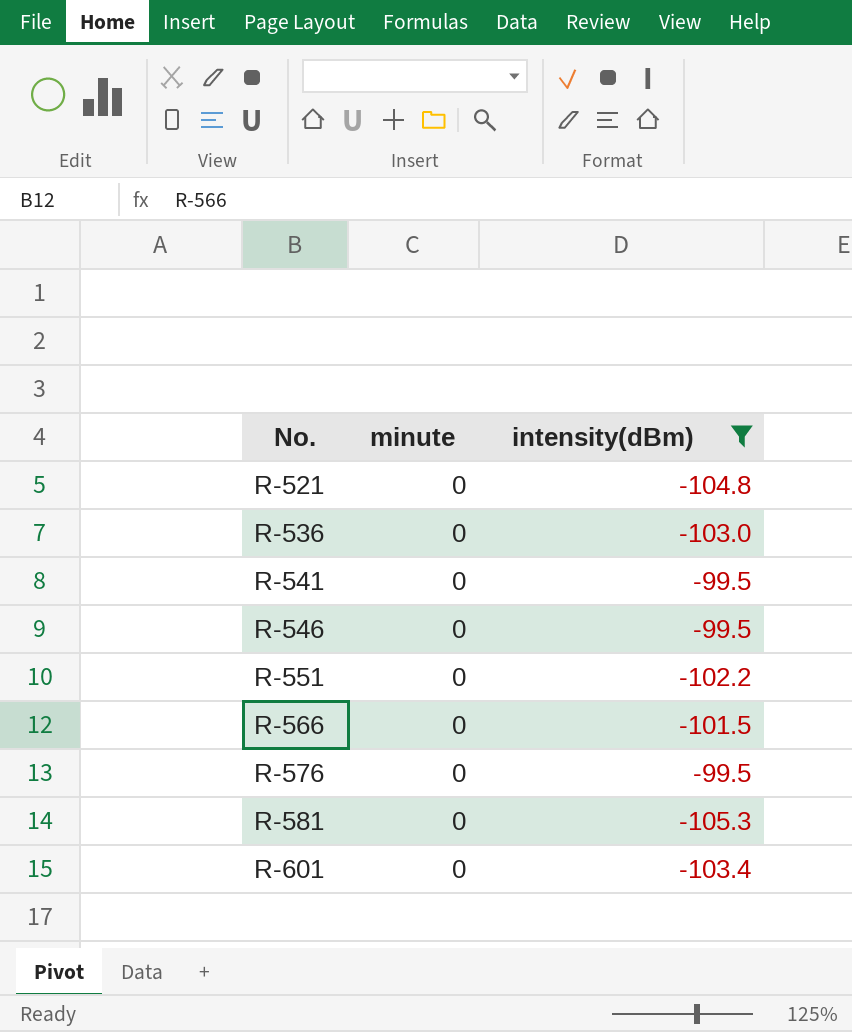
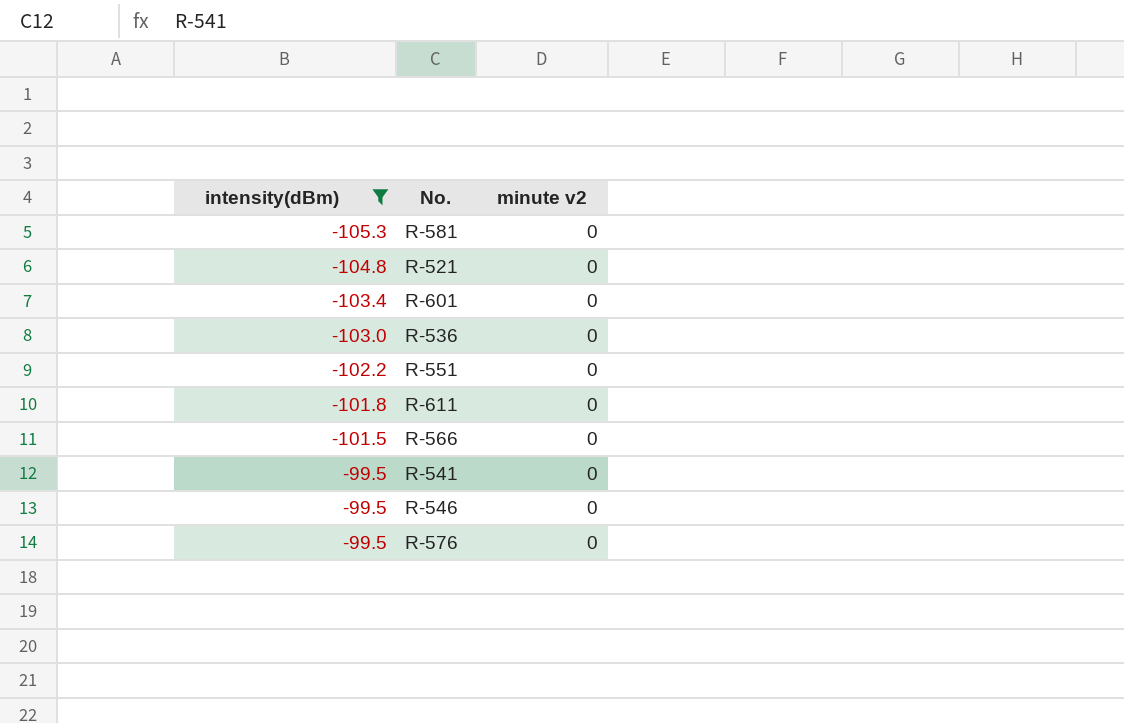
row order: No. ascending -> intensity(dBm) ascending
column intensity(dBm) | position: 3 -> 1
column name: minute -> minute v2
row R-611: none -> -101.8 | 0

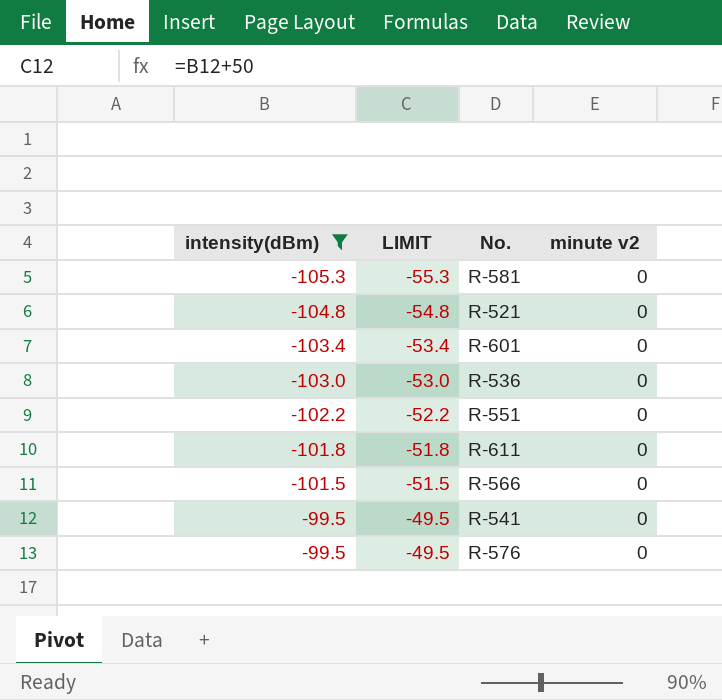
column LIMIT | formula: none -> [intensity(dBm)] + 50
row R-546: -99.5 | 0 -> none

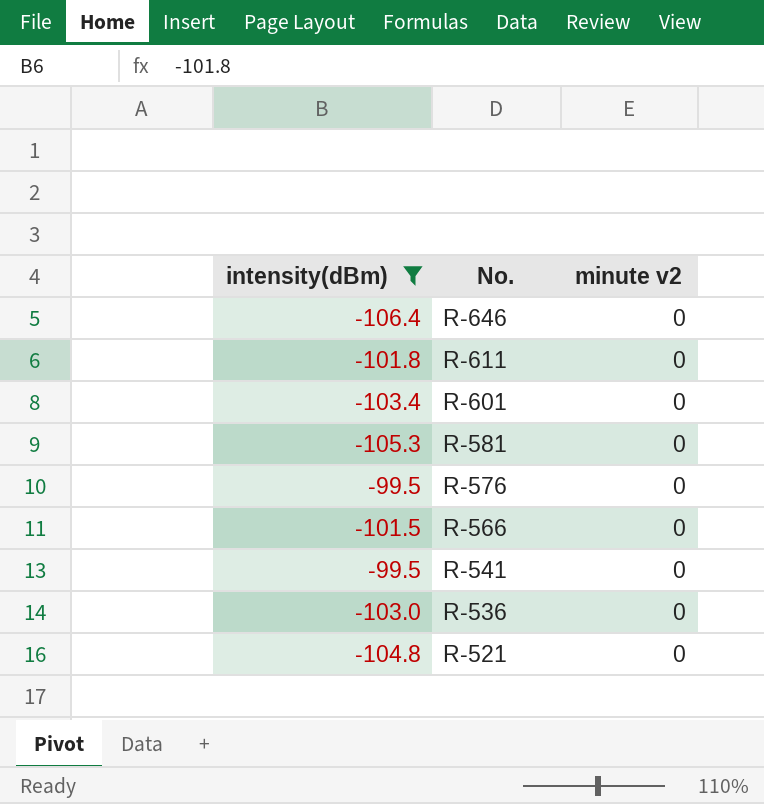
row order: intensity(dBm) ascending -> No. descending
column LIMIT | formula: [intensity(dBm)] + 50 -> none
row R-551: -102.2 | -52.2 | 0 -> none
row R-646: none -> -106.4 | 0

